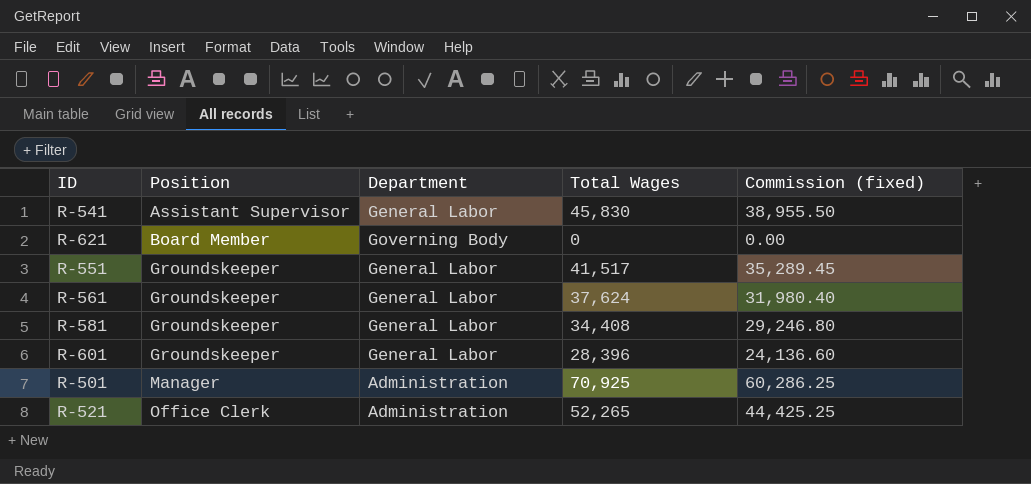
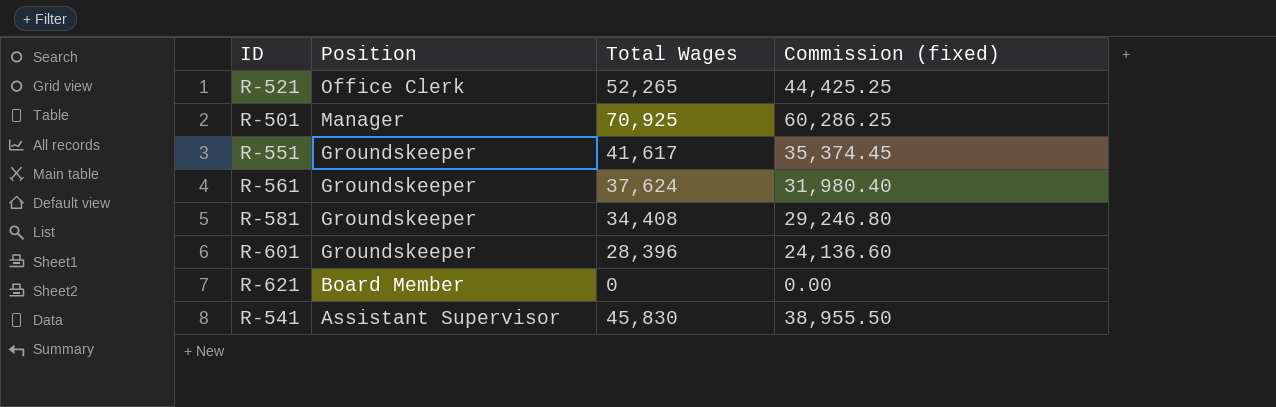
row order: Position ascending -> Position descending
column Department | position: 3 -> none
R-551 | Total Wages: 41,517 -> 41,617
R-551 | Commission (fixed): 35,289.45 -> 35,374.45

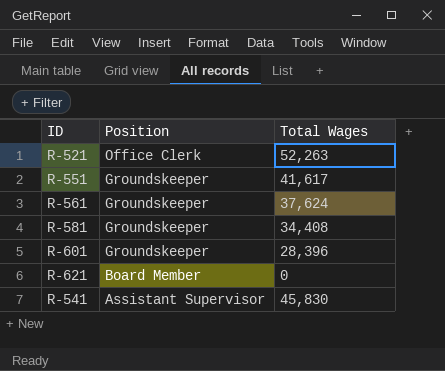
column Commission (fixed) | formula: [Total Wages] * 0.85 -> none
row R-501: Manager | 70,925 | 60,286.25 -> none
R-521 | Total Wages: 52,265 -> 52,263

